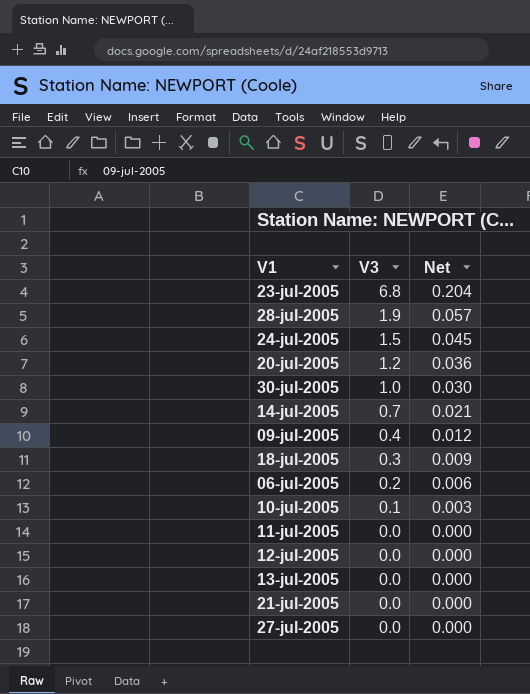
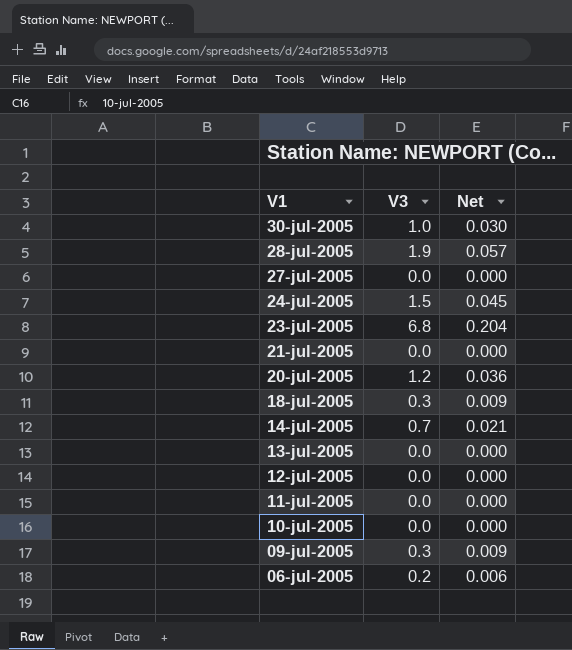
row order: V3 descending -> V1 descending
10-jul-2005 | V3: 0.1 -> 0.0
10-jul-2005 | Net: 0.003 -> 0.000
09-jul-2005 | V3: 0.4 -> 0.3
09-jul-2005 | Net: 0.012 -> 0.009

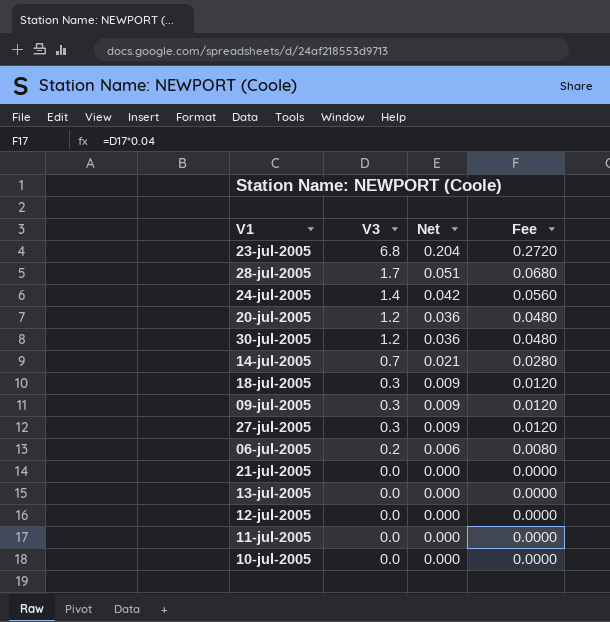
row order: V1 descending -> V3 descending
column Fee | formula: none -> [V3] * 0.04
28-jul-2005 | V3: 1.9 -> 1.7
28-jul-2005 | Net: 0.057 -> 0.051
24-jul-2005 | V3: 1.5 -> 1.4
24-jul-2005 | Net: 0.045 -> 0.042
30-jul-2005 | V3: 1.0 -> 1.2
30-jul-2005 | Net: 0.030 -> 0.036
27-jul-2005 | V3: 0.0 -> 0.3
27-jul-2005 | Net: 0.000 -> 0.009

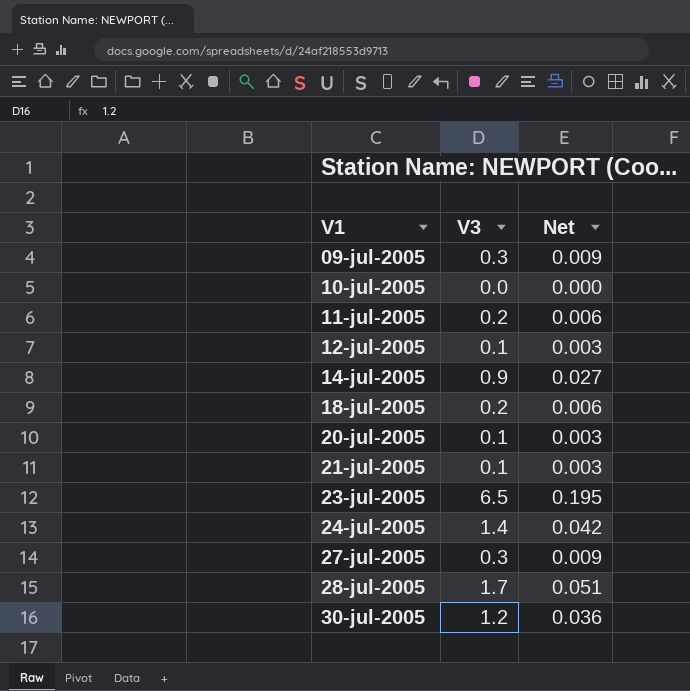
row order: V3 descending -> V1 ascending
column Fee | formula: [V3] * 0.04 -> none
row 06-jul-2005: 0.2 | 0.006 | 0.0080 -> none
row 13-jul-2005: 0.0 | 0.000 | 0.0000 -> none
11-jul-2005 | V3: 0.0 -> 0.2
11-jul-2005 | Net: 0.000 -> 0.006
12-jul-2005 | V3: 0.0 -> 0.1
12-jul-2005 | Net: 0.000 -> 0.003
14-jul-2005 | V3: 0.7 -> 0.9
14-jul-2005 | Net: 0.021 -> 0.027
18-jul-2005 | V3: 0.3 -> 0.2
18-jul-2005 | Net: 0.009 -> 0.006
20-jul-2005 | V3: 1.2 -> 0.1
20-jul-2005 | Net: 0.036 -> 0.003
21-jul-2005 | V3: 0.0 -> 0.1
21-jul-2005 | Net: 0.000 -> 0.003
23-jul-2005 | V3: 6.8 -> 6.5
23-jul-2005 | Net: 0.204 -> 0.195

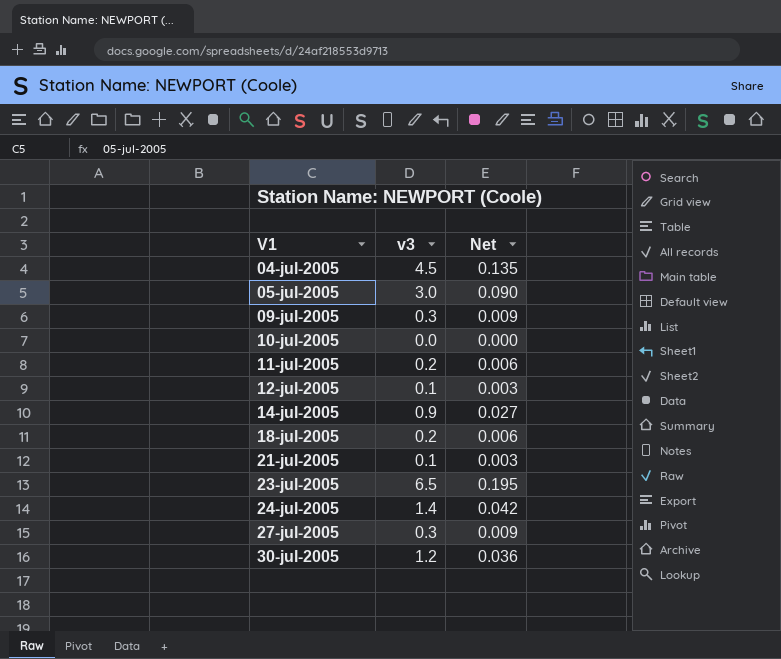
column name: V3 -> v3
row 20-jul-2005: 0.1 | 0.003 -> none
row 28-jul-2005: 1.7 | 0.051 -> none
row 04-jul-2005: none -> 4.5 | 0.135
row 05-jul-2005: none -> 3.0 | 0.090

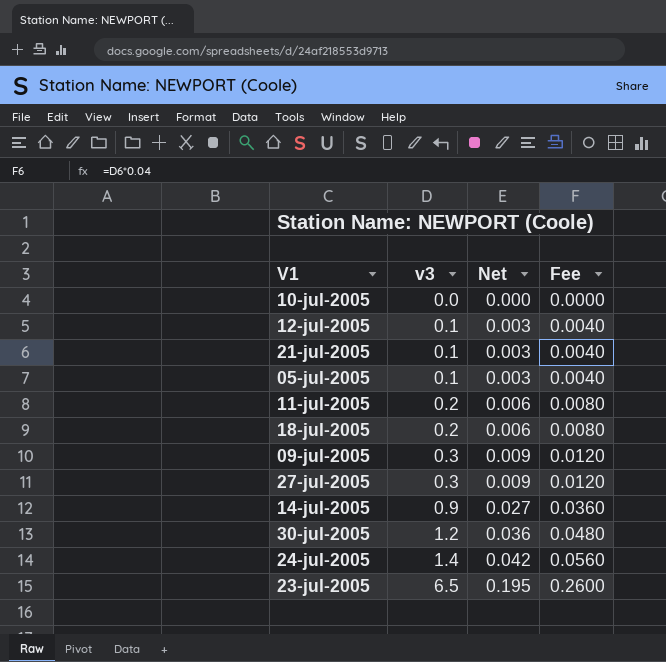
row order: V1 ascending -> v3 ascending
column Fee | formula: none -> [v3] * 0.04
row 04-jul-2005: 4.5 | 0.135 -> none
05-jul-2005 | v3: 3.0 -> 0.1
05-jul-2005 | Net: 0.090 -> 0.003

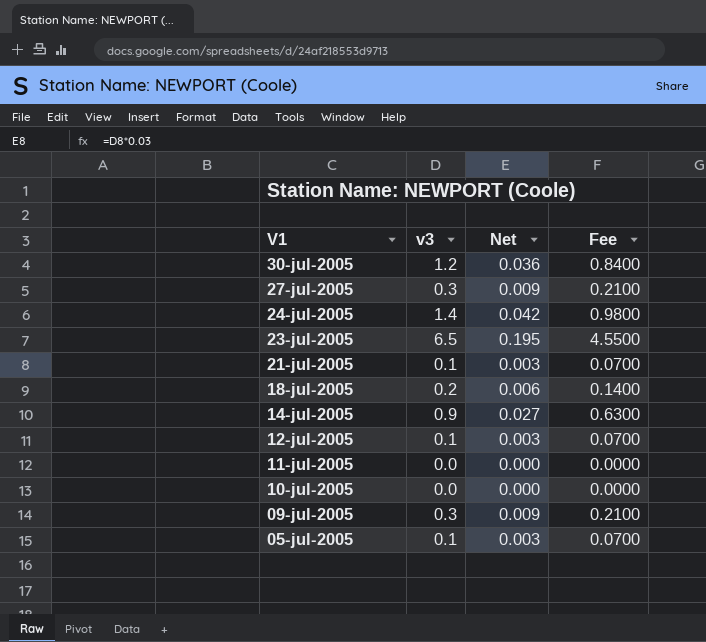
row order: v3 ascending -> V1 descending
column Fee | formula: [v3] * 0.04 -> [v3] * 0.7
11-jul-2005 | v3: 0.2 -> 0.0
11-jul-2005 | Net: 0.006 -> 0.000

